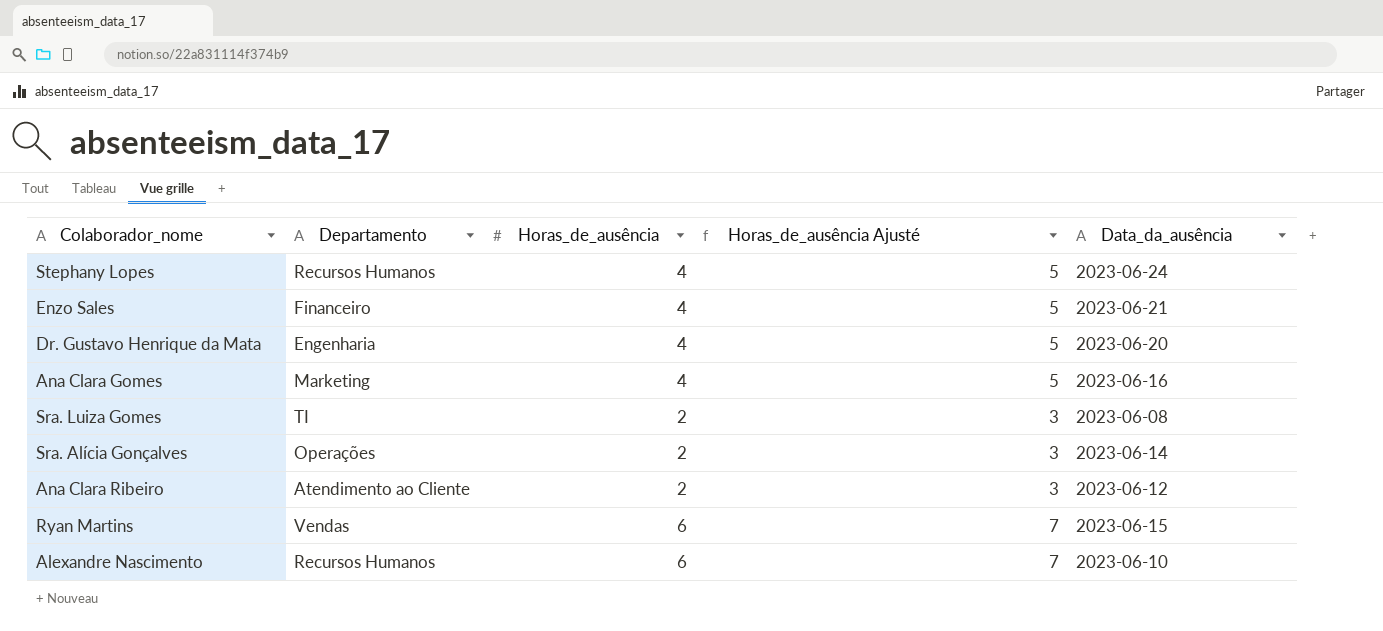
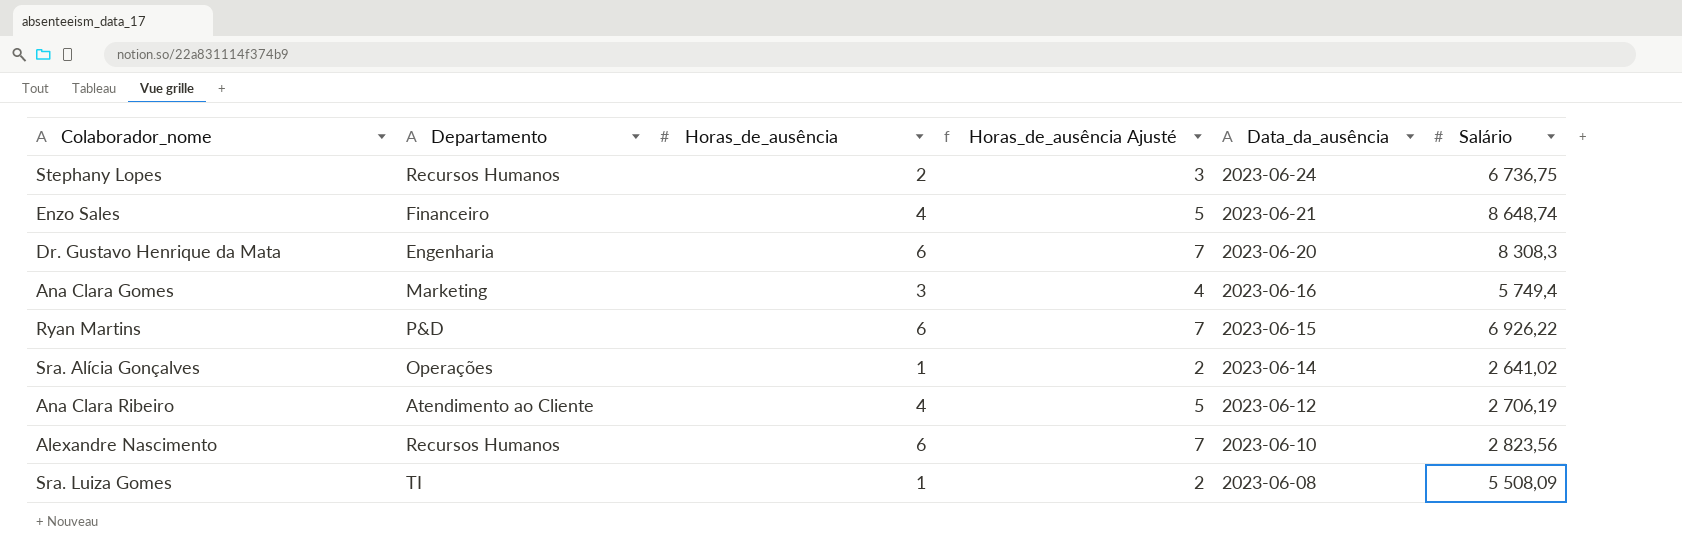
row order: none -> Data_da_ausência descending
column Salário | position: none -> 6
Stephany Lopes | Horas_de_ausência: 4 -> 2
Stephany Lopes | Horas_de_ausência Ajusté: 5 -> 3
Dr. Gustavo Henrique da Mata | Horas_de_ausência: 4 -> 6
Dr. Gustavo Henrique da Mata | Horas_de_ausência Ajusté: 5 -> 7
Ana Clara Gomes | Horas_de_ausência: 4 -> 3
Ana Clara Gomes | Horas_de_ausência Ajusté: 5 -> 4
Ryan Martins | Departamento: Vendas -> P&D
Sra. Alícia Gonçalves | Horas_de_ausência: 2 -> 1
Sra. Alícia Gonçalves | Horas_de_ausência Ajusté: 3 -> 2
Ana Clara Ribeiro | Horas_de_ausência: 2 -> 4
Ana Clara Ribeiro | Horas_de_ausência Ajusté: 3 -> 5
Sra. Luiza Gomes | Horas_de_ausência: 2 -> 1
Sra. Luiza Gomes | Horas_de_ausência Ajusté: 3 -> 2

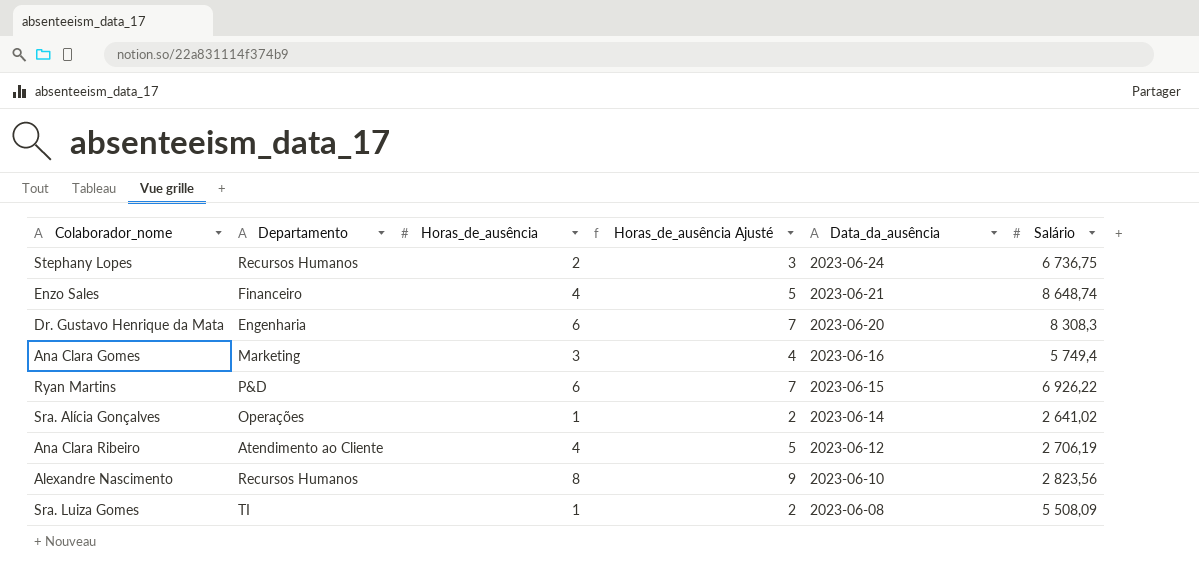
Alexandre Nascimento | Horas_de_ausência: 6 -> 8
Alexandre Nascimento | Horas_de_ausência Ajusté: 7 -> 9

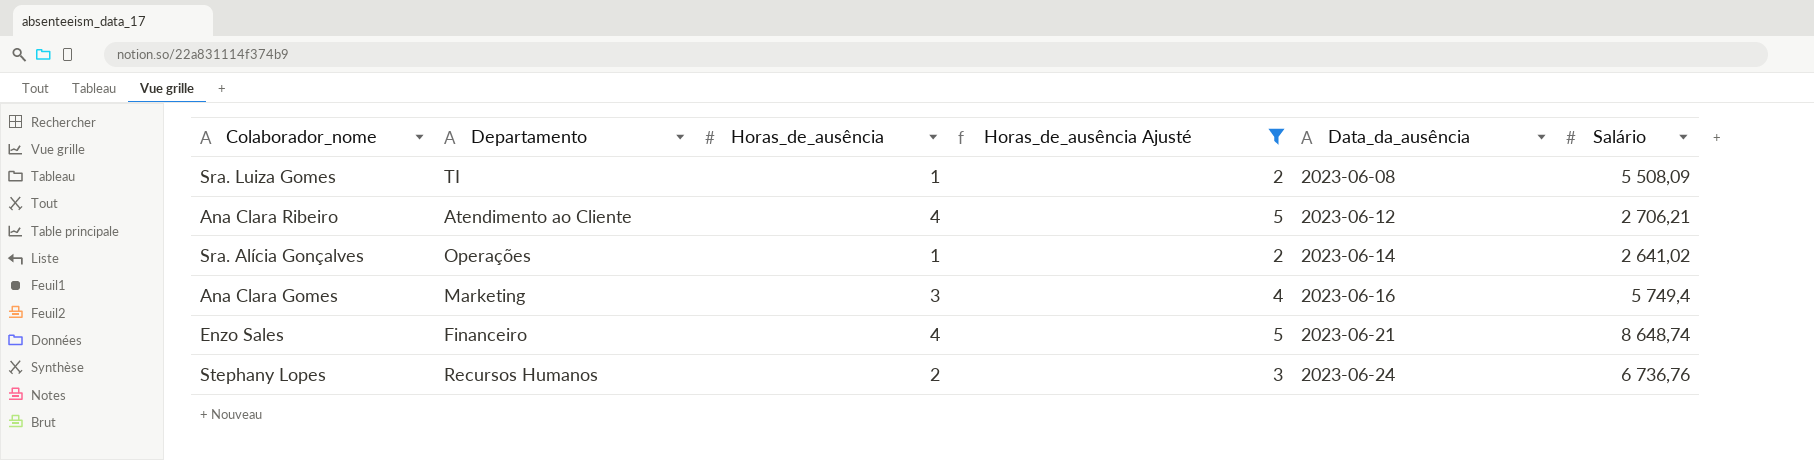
filter: none -> Horas_de_ausência Ajusté <= 5
row order: Data_da_ausência descending -> Data_da_ausência ascending
Ana Clara Ribeiro | Salário: 2 706,19 -> 2 706,21
Stephany Lopes | Salário: 6 736,75 -> 6 736,76

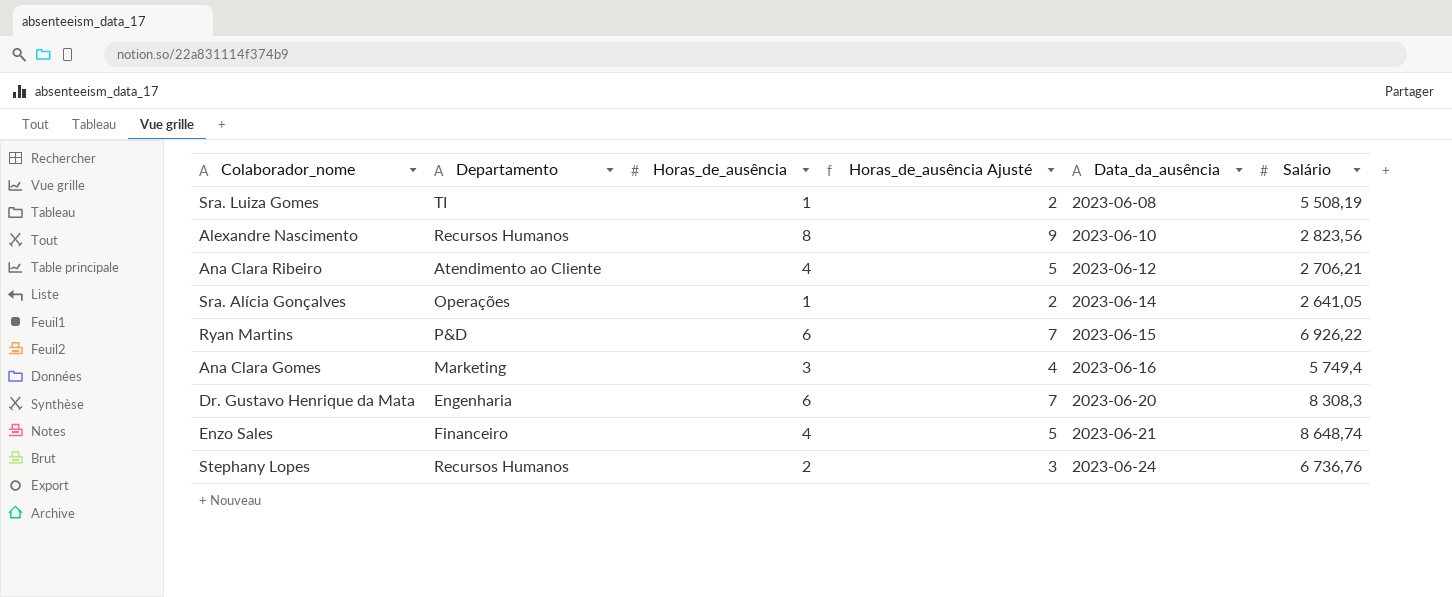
filter: Horas_de_ausência Ajusté <= 5 -> none
Sra. Luiza Gomes | Salário: 5 508,09 -> 5 508,19
Sra. Alícia Gonçalves | Salário: 2 641,02 -> 2 641,05

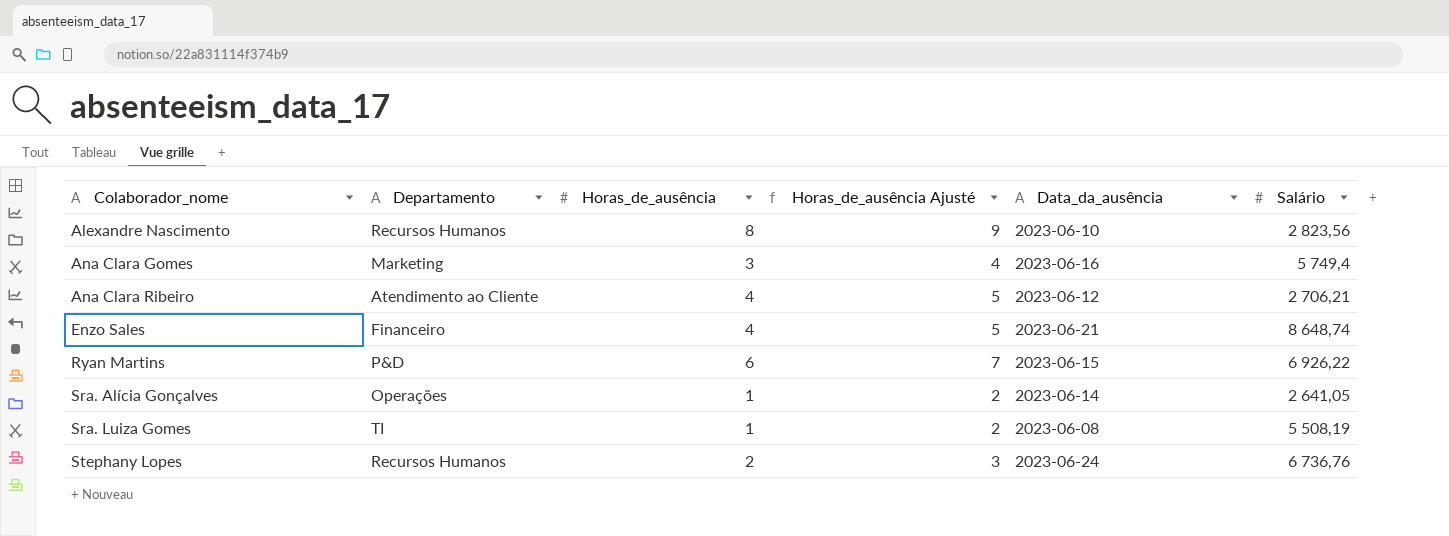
row order: Data_da_ausência ascending -> Colaborador_nome ascending
row Dr. Gustavo Henrique da Mata: Engenharia | 6 | 7 | 2023-06-20 | 8 308,3 -> none

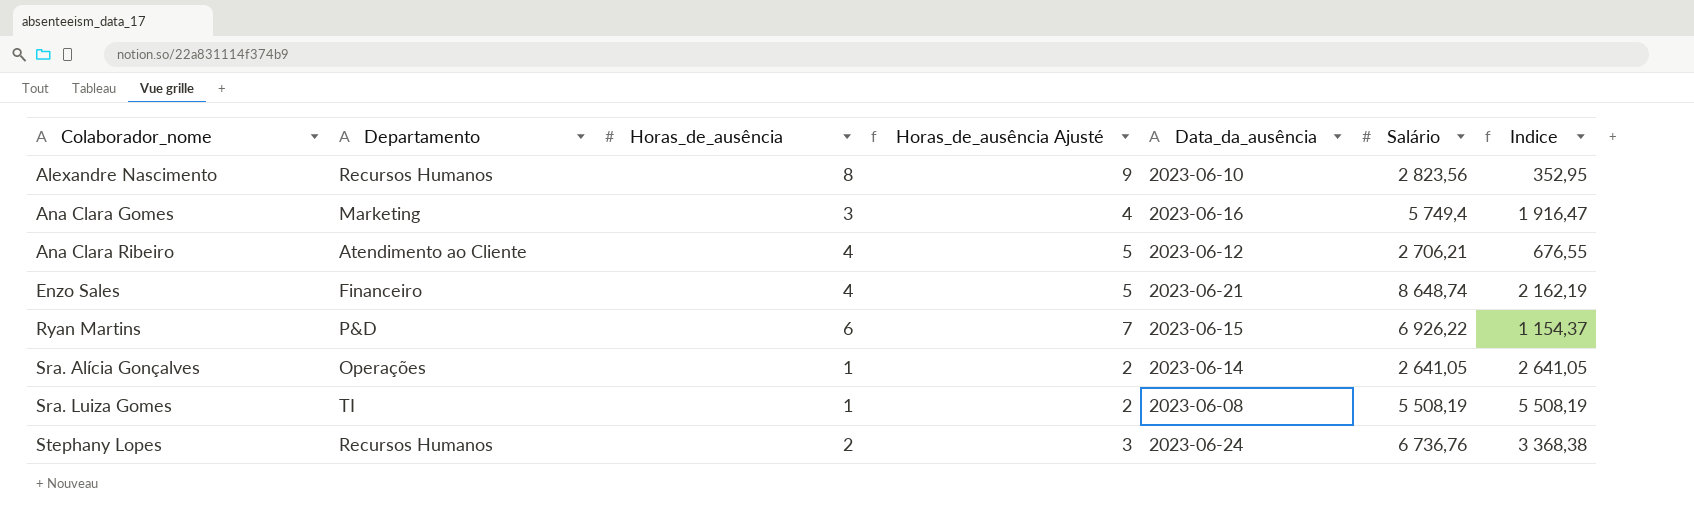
column Indice | formula: none -> [Salário] / [Horas_de_ausência]

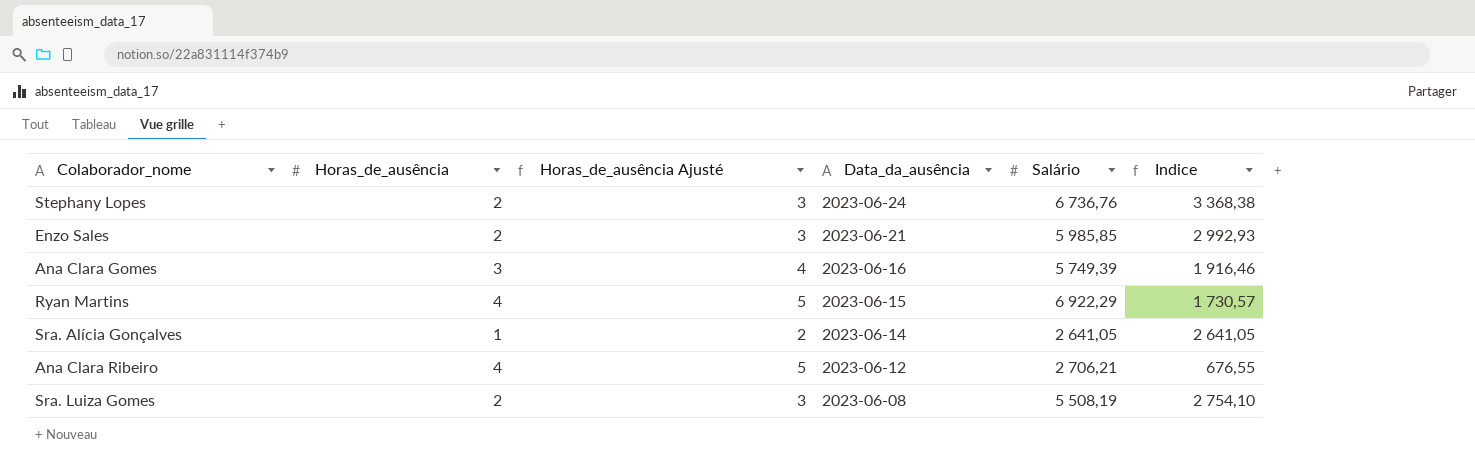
row order: Colaborador_nome ascending -> Data_da_ausência descending
column Departamento | position: 2 -> none
row Alexandre Nascimento: Recursos Humanos | 8 | 9 | 2023-06-10 | 2 823,56 | 352,95 -> none
Enzo Sales | Horas_de_ausência: 4 -> 2
Enzo Sales | Horas_de_ausência Ajusté: 5 -> 3
Enzo Sales | Salário: 8 648,74 -> 5 985,85
Enzo Sales | Indice: 2 162,19 -> 2 992,93
Ana Clara Gomes | Salário: 5 749,4 -> 5 749,39
Ana Clara Gomes | Indice: 1 916,47 -> 1 916,46
Ryan Martins | Horas_de_ausência: 6 -> 4
Ryan Martins | Horas_de_ausência Ajusté: 7 -> 5
Ryan Martins | Salário: 6 926,22 -> 6 922,29
Ryan Martins | Indice: 1 154,37 -> 1 730,57
Sra. Luiza Gomes | Horas_de_ausência: 1 -> 2
Sra. Luiza Gomes | Horas_de_ausência Ajusté: 2 -> 3
Sra. Luiza Gomes | Indice: 5 508,19 -> 2 754,10

